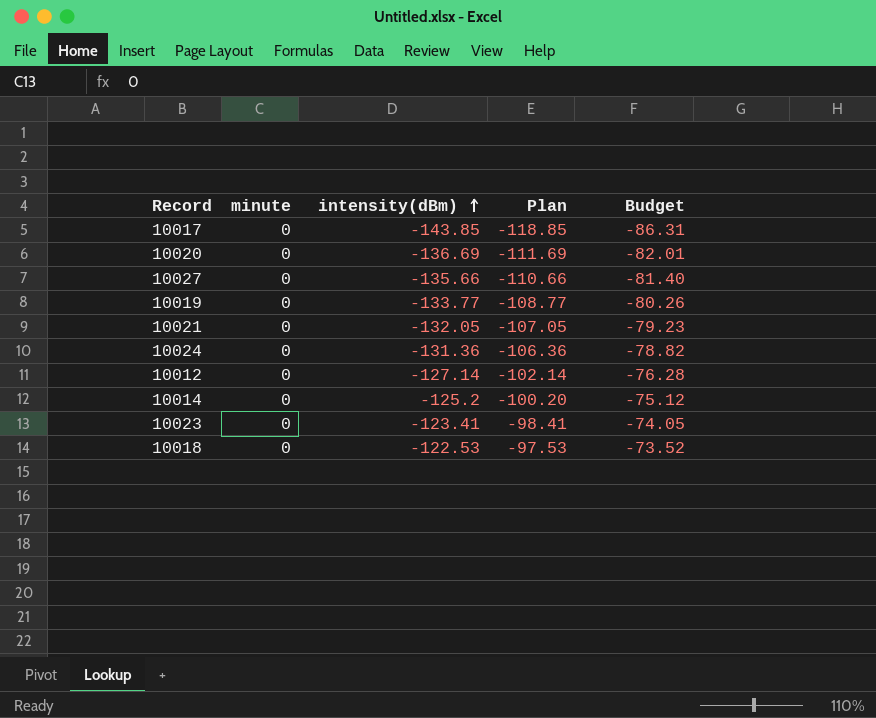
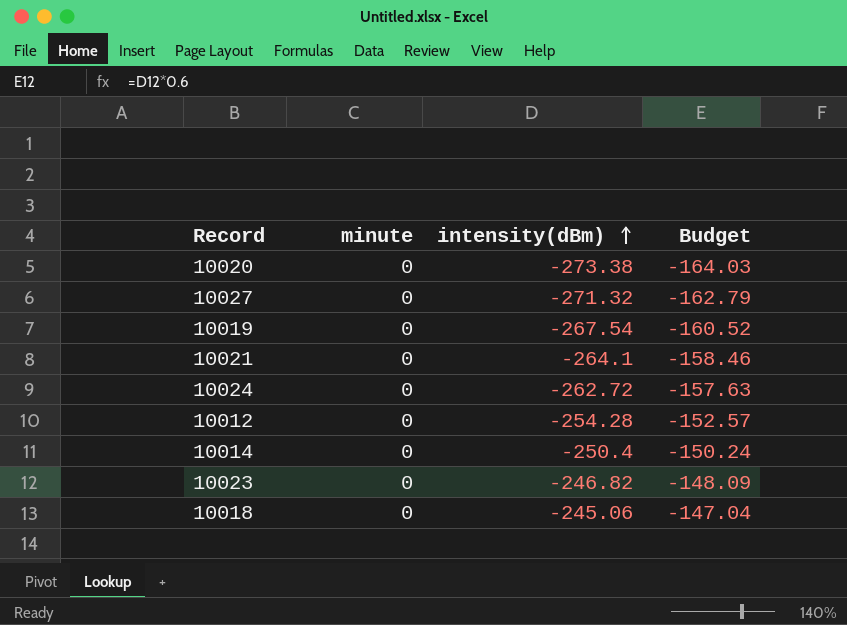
column Plan | formula: [intensity(dBm)] + 25 -> none
row 10017: 0 | -143.85 | -118.85 | -86.31 -> none
10020 | intensity(dBm): -136.69 -> -273.38
10020 | Budget: -82.01 -> -164.03
10027 | intensity(dBm): -135.66 -> -271.32
10027 | Budget: -81.40 -> -162.79
10019 | intensity(dBm): -133.77 -> -267.54
10019 | Budget: -80.26 -> -160.52
10021 | intensity(dBm): -132.05 -> -264.1
10021 | Budget: -79.23 -> -158.46
10024 | intensity(dBm): -131.36 -> -262.72
10024 | Budget: -78.82 -> -157.63
10012 | intensity(dBm): -127.14 -> -254.28
10012 | Budget: -76.28 -> -152.57
10014 | intensity(dBm): -125.2 -> -250.4
10014 | Budget: -75.12 -> -150.24
10023 | intensity(dBm): -123.41 -> -246.82
10023 | Budget: -74.05 -> -148.09
10018 | intensity(dBm): -122.53 -> -245.06
10018 | Budget: -73.52 -> -147.04

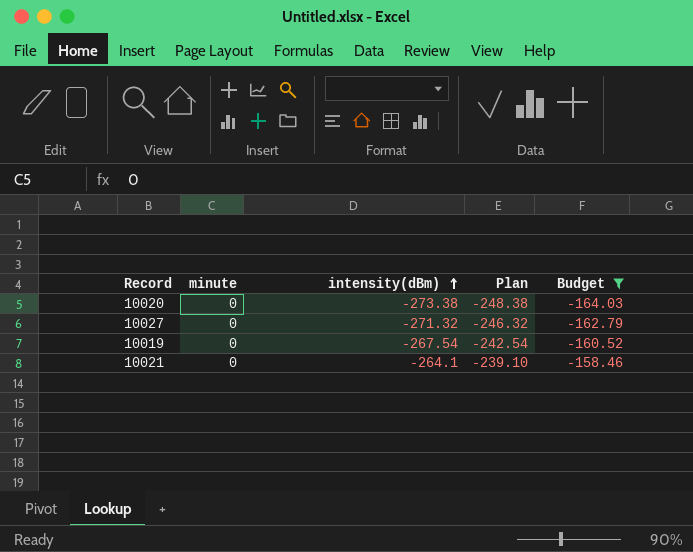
filter: none -> Budget <= -158.46
column Plan | formula: none -> [intensity(dBm)] + 25

